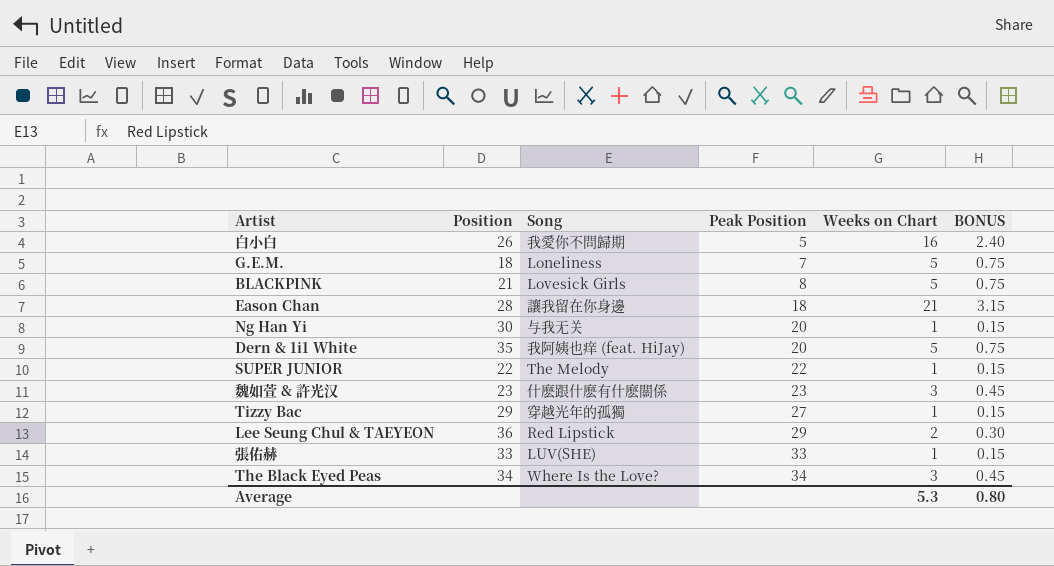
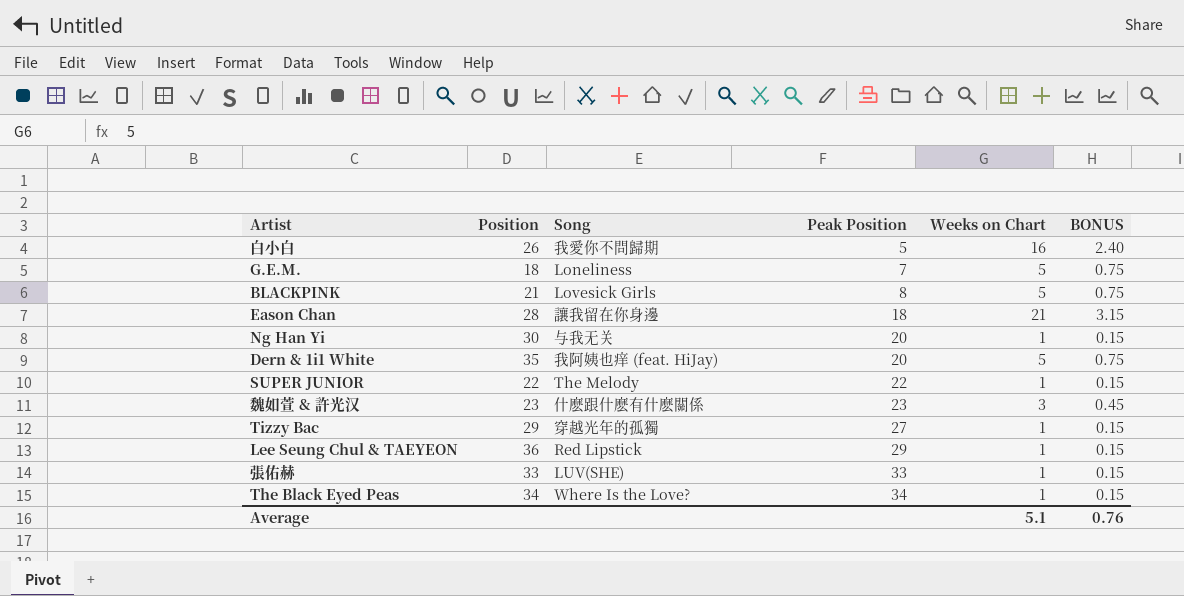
Lee Seung Chul & TAEYEON | Weeks on Chart: 2 -> 1
Lee Seung Chul & TAEYEON | BONUS: 0.30 -> 0.15
The Black Eyed Peas | Weeks on Chart: 3 -> 1
The Black Eyed Peas | BONUS: 0.45 -> 0.15
Average | Weeks on Chart: 5.3 -> 5.1
Average | BONUS: 0.80 -> 0.76

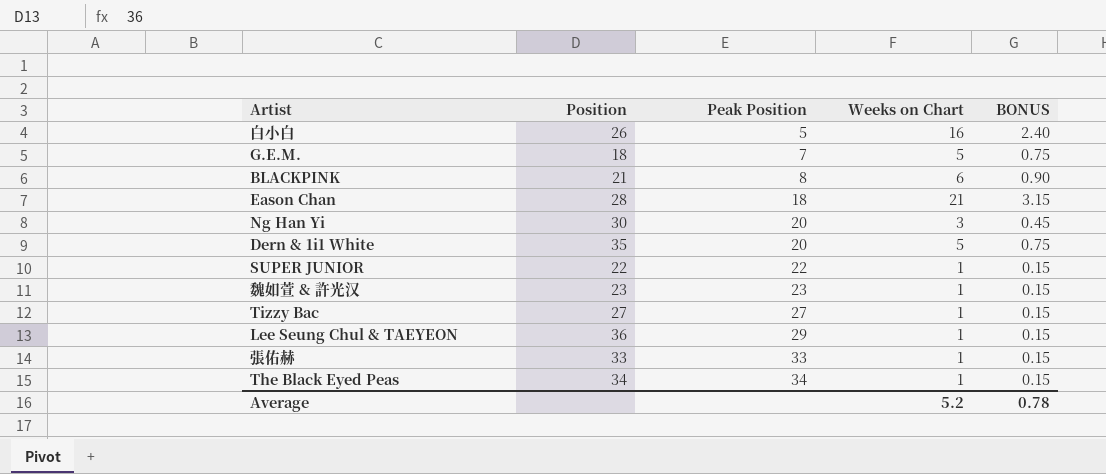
column Song | position: 3 -> none
BLACKPINK | Weeks on Chart: 5 -> 6
BLACKPINK | BONUS: 0.75 -> 0.90
Ng Han Yi | Weeks on Chart: 1 -> 3
Ng Han Yi | BONUS: 0.15 -> 0.45
魏如萱 & 許光汉 | Weeks on Chart: 3 -> 1
魏如萱 & 許光汉 | BONUS: 0.45 -> 0.15
Tizzy Bac | Position: 29 -> 27
Average | Weeks on Chart: 5.1 -> 5.2
Average | BONUS: 0.76 -> 0.78

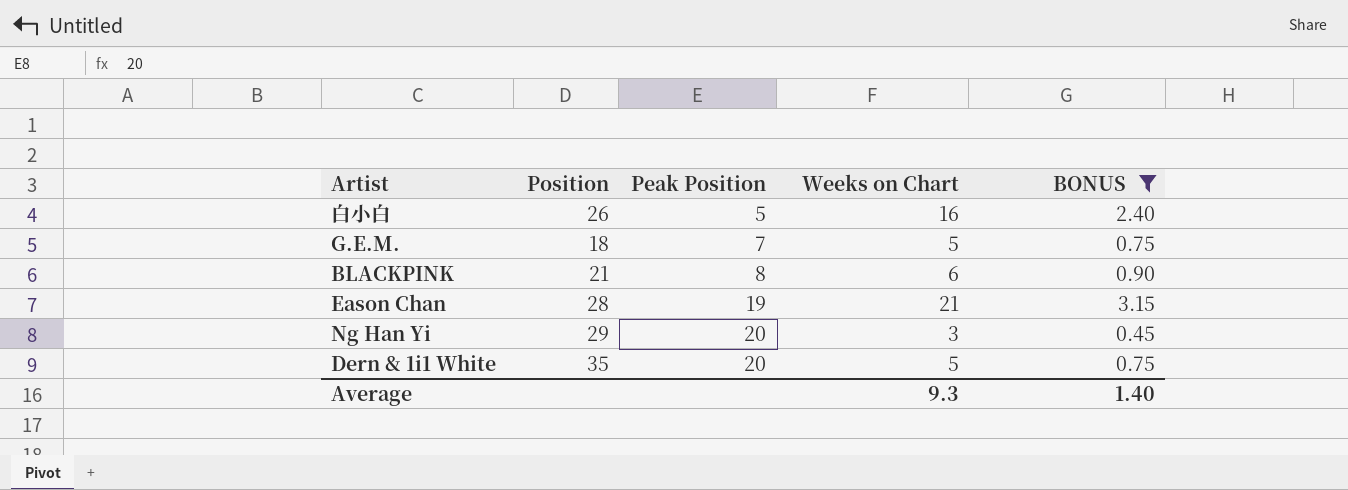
filter: none -> BONUS != 0.15
Eason Chan | Peak Position: 18 -> 19
Ng Han Yi | Position: 30 -> 29
Average | Weeks on Chart: 5.2 -> 9.3
Average | BONUS: 0.78 -> 1.40

